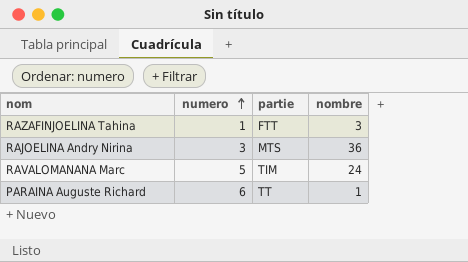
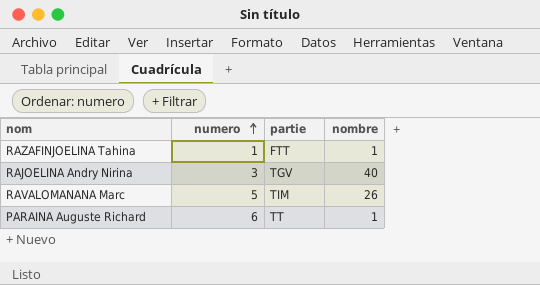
RAZAFINJOELINA Tahina | nombre: 3 -> 1
RAJOELINA Andry Nirina | partie: MTS -> TGV
RAJOELINA Andry Nirina | nombre: 36 -> 40
RAVALOMANANA Marc | nombre: 24 -> 26

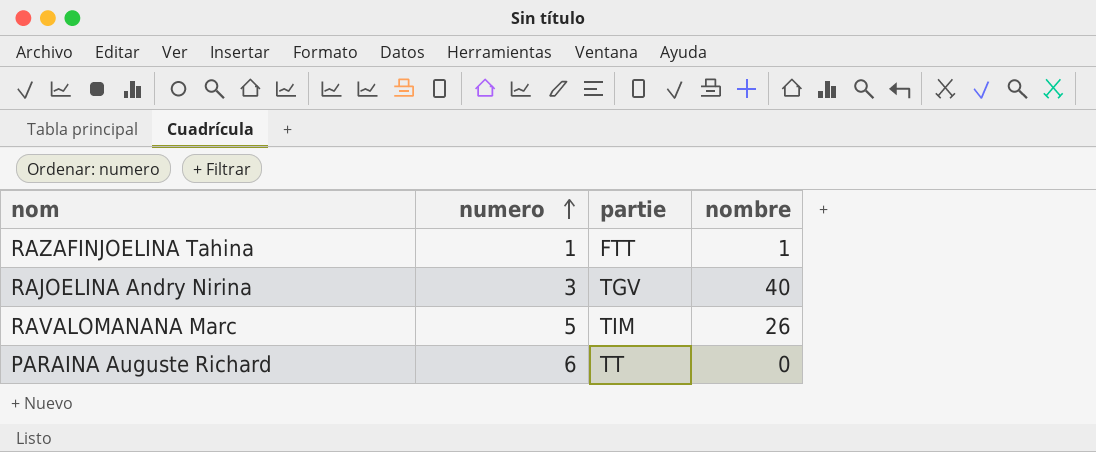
PARAINA Auguste Richard | nombre: 1 -> 0

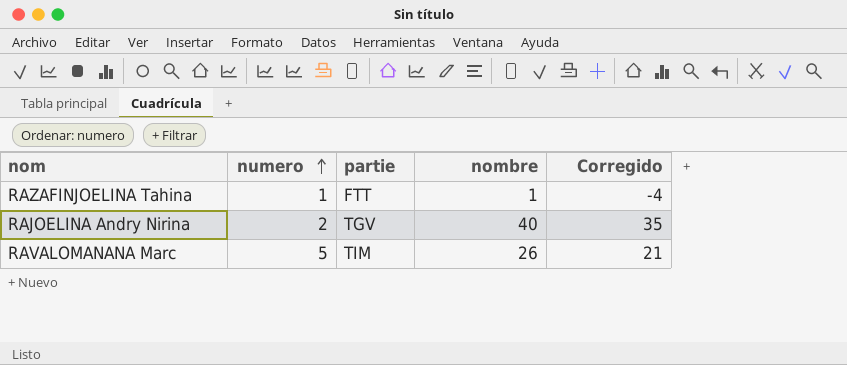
column Corregido | formula: none -> [nombre] - 5
row PARAINA Auguste Richard: 6 | TT | 0 -> none
RAJOELINA Andry Nirina | numero: 3 -> 2

